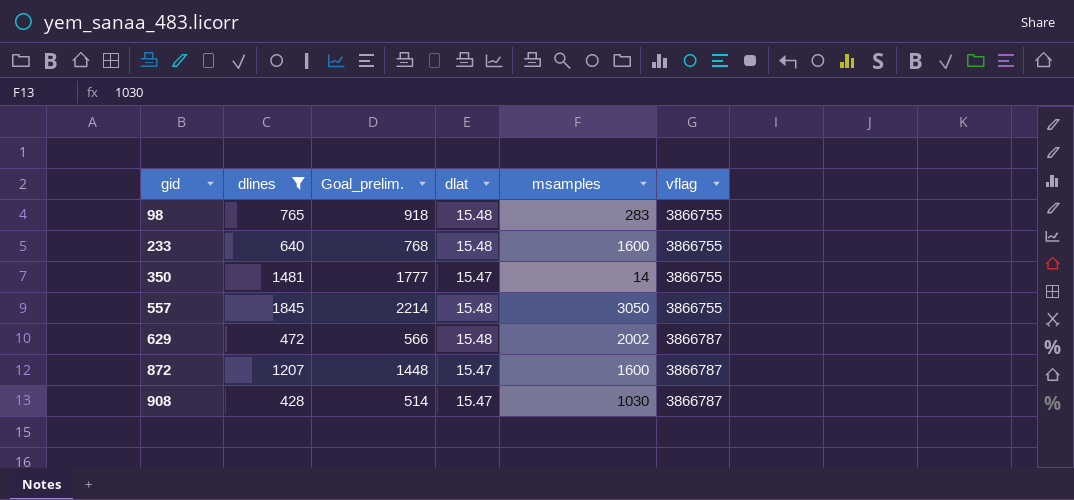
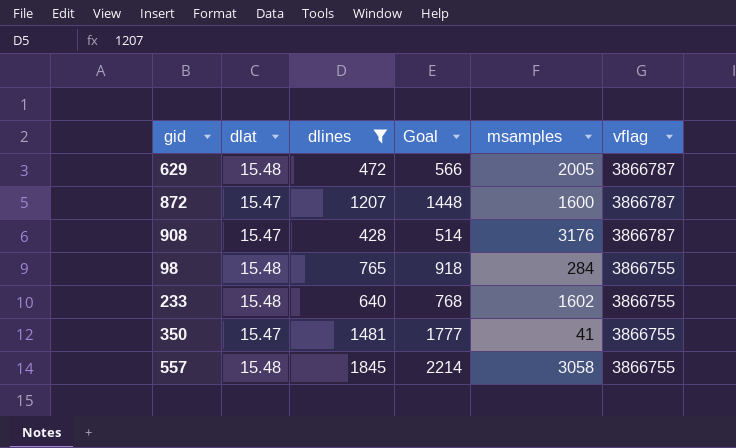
row order: gid ascending -> vflag descending
column dlat | position: 4 -> 2
column name: Goal_prelim. -> Goal
629 | msamples: 2002 -> 2005
908 | msamples: 1030 -> 3176
98 | msamples: 283 -> 284
233 | msamples: 1600 -> 1602
350 | msamples: 14 -> 41
557 | msamples: 3050 -> 3058

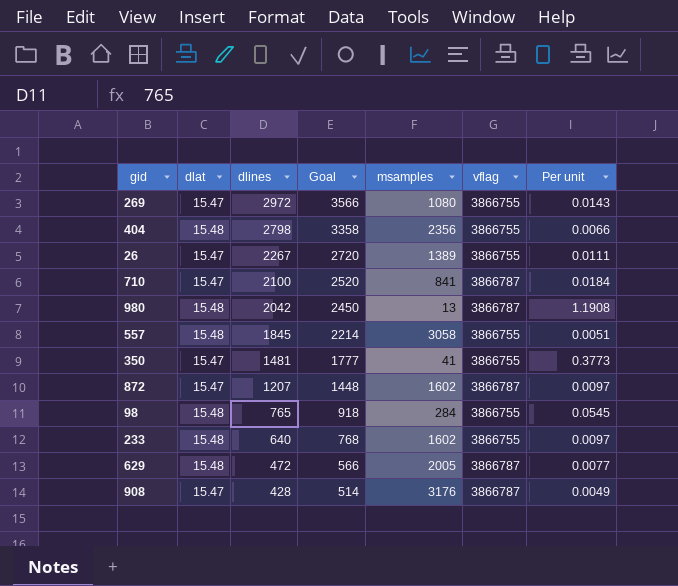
filter: dlines <= 1845 -> none
row order: vflag descending -> dlines descending
column Per unit | formula: none -> [dlat] / [msamples]
872 | msamples: 1600 -> 1602

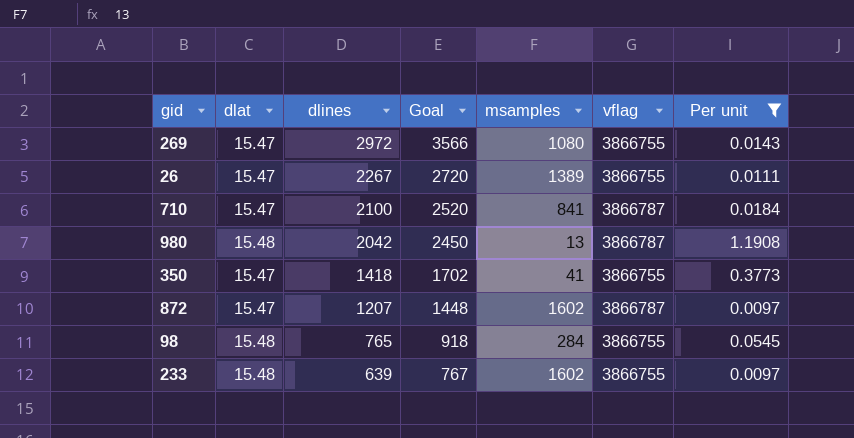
filter: none -> Per unit >= 0.0097
350 | dlines: 1481 -> 1418
350 | Goal: 1777 -> 1702
233 | dlines: 640 -> 639
233 | Goal: 768 -> 767

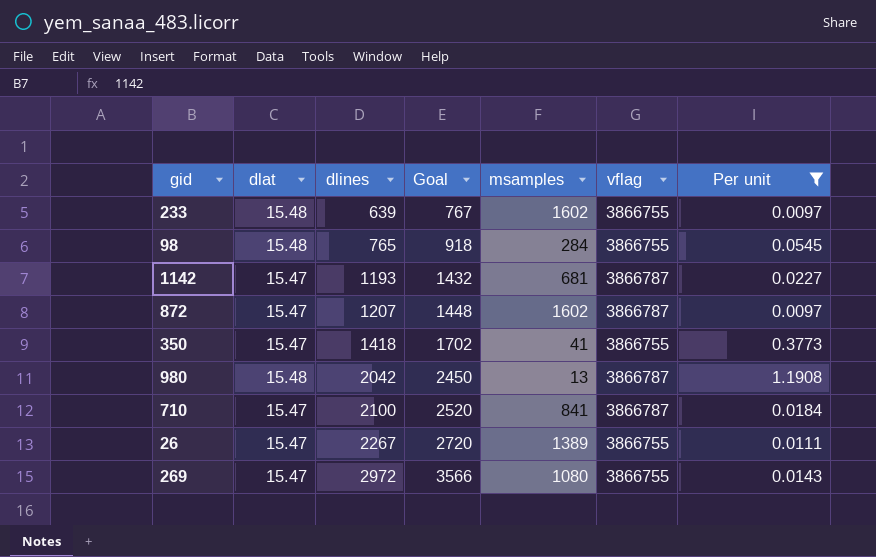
row order: dlines descending -> dlines ascending
row 1142: none -> 15.47 | 1193 | 1432 | 681 | 3866787 | 0.0227

